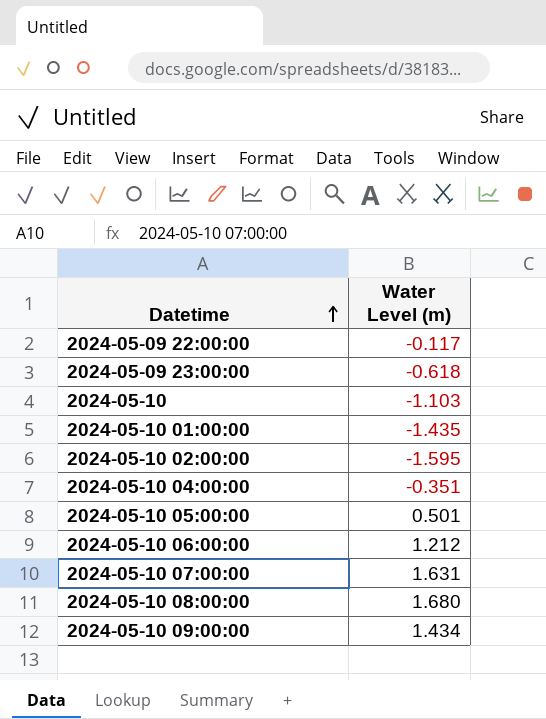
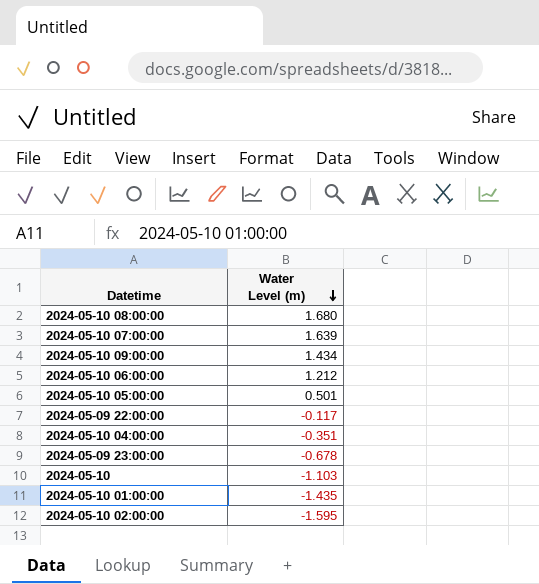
row order: Datetime ascending -> Water Level (m) descending
2024-05-10 07:00:00 | Water Level (m): 1.631 -> 1.639
2024-05-09 23:00:00 | Water Level (m): -0.618 -> -0.678

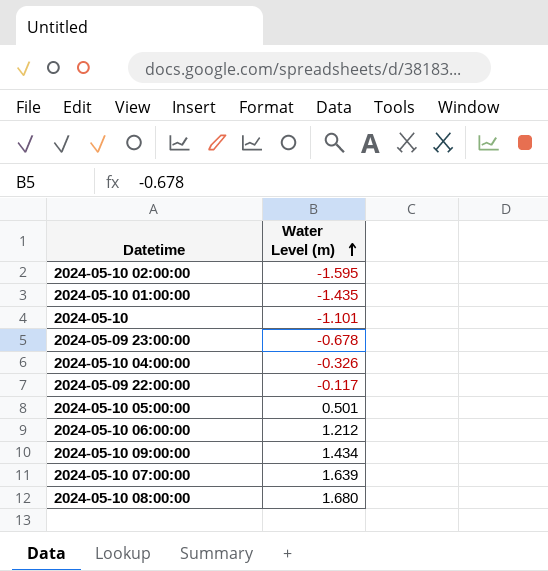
row order: Water Level (m) descending -> Water Level (m) ascending
2024-05-10 | Water Level (m): -1.103 -> -1.101
2024-05-10 04:00:00 | Water Level (m): -0.351 -> -0.326

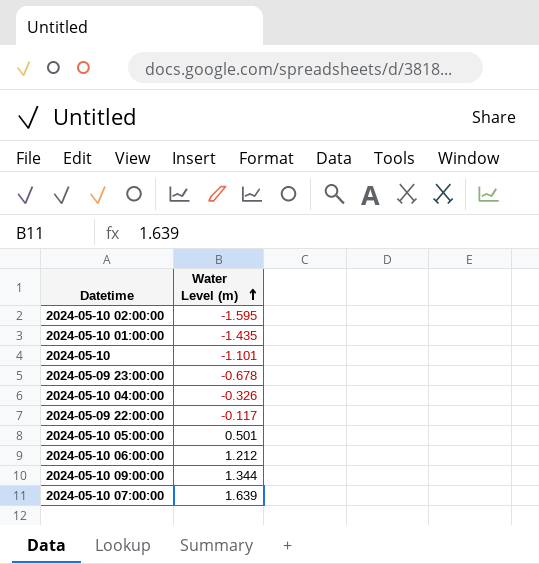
row 2024-05-10 08:00:00: 1.680 -> none
2024-05-10 09:00:00 | Water Level (m): 1.434 -> 1.344

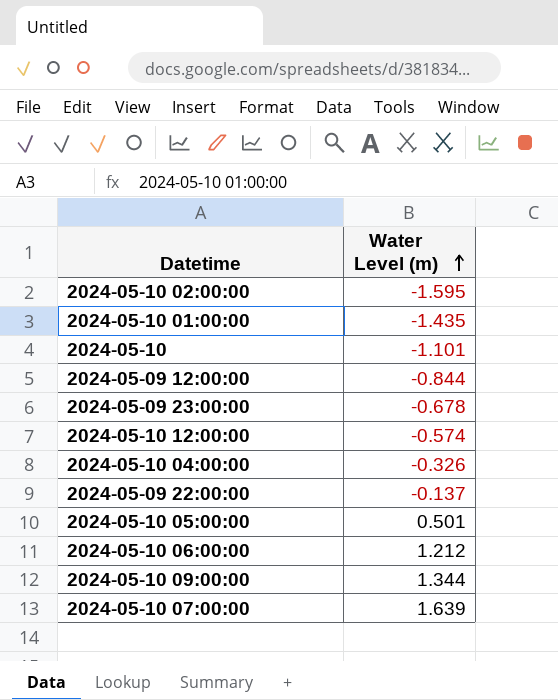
row 2024-05-09 12:00:00: none -> -0.844
row 2024-05-10 12:00:00: none -> -0.574
2024-05-09 22:00:00 | Water Level (m): -0.117 -> -0.137

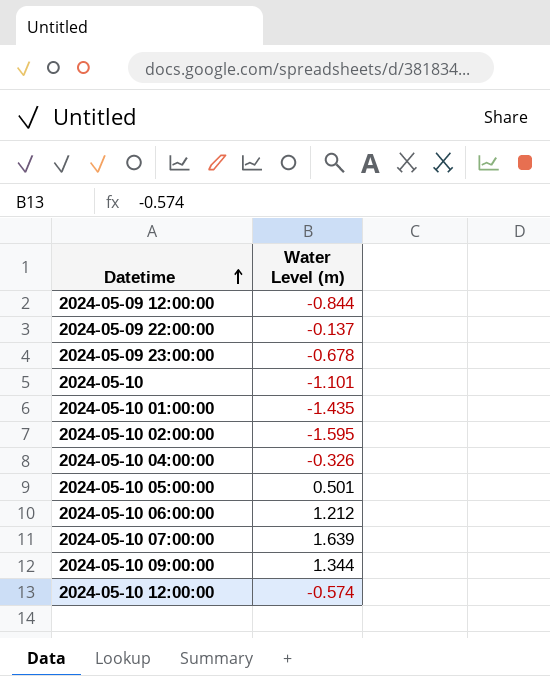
row order: Water Level (m) ascending -> Datetime ascending

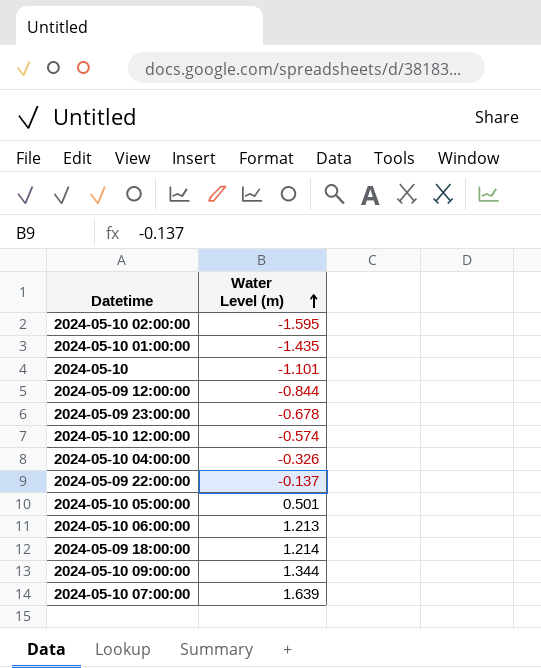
row order: Datetime ascending -> Water Level (m) ascending
2024-05-10 06:00:00 | Water Level (m): 1.212 -> 1.213
row 2024-05-09 18:00:00: none -> 1.214

